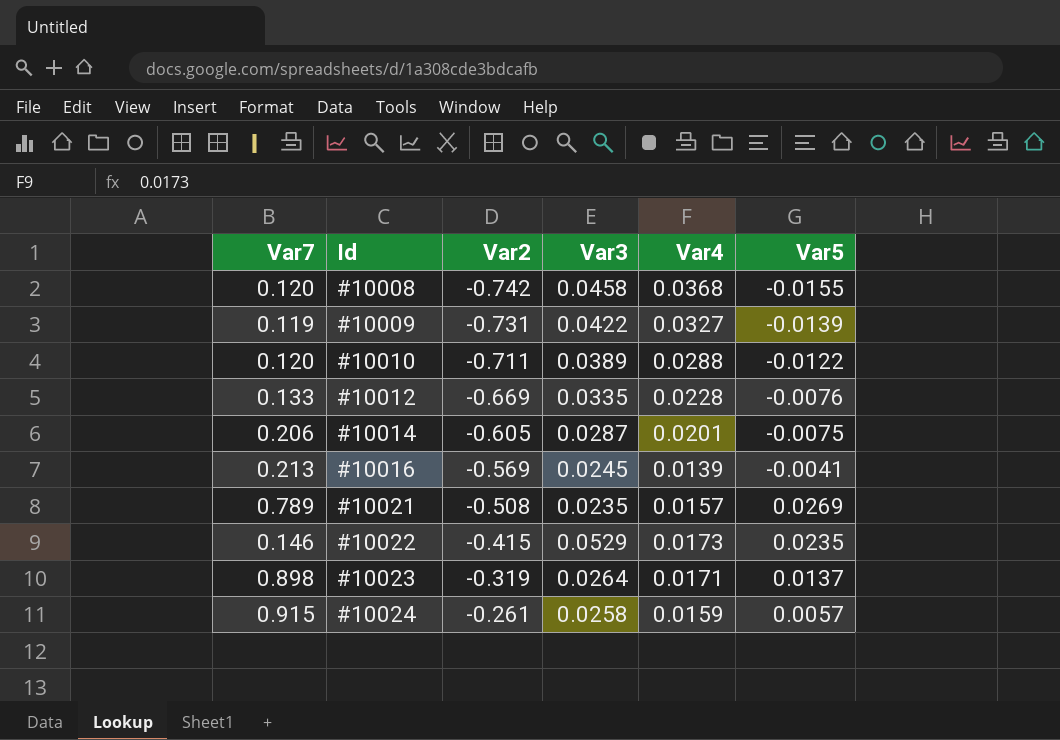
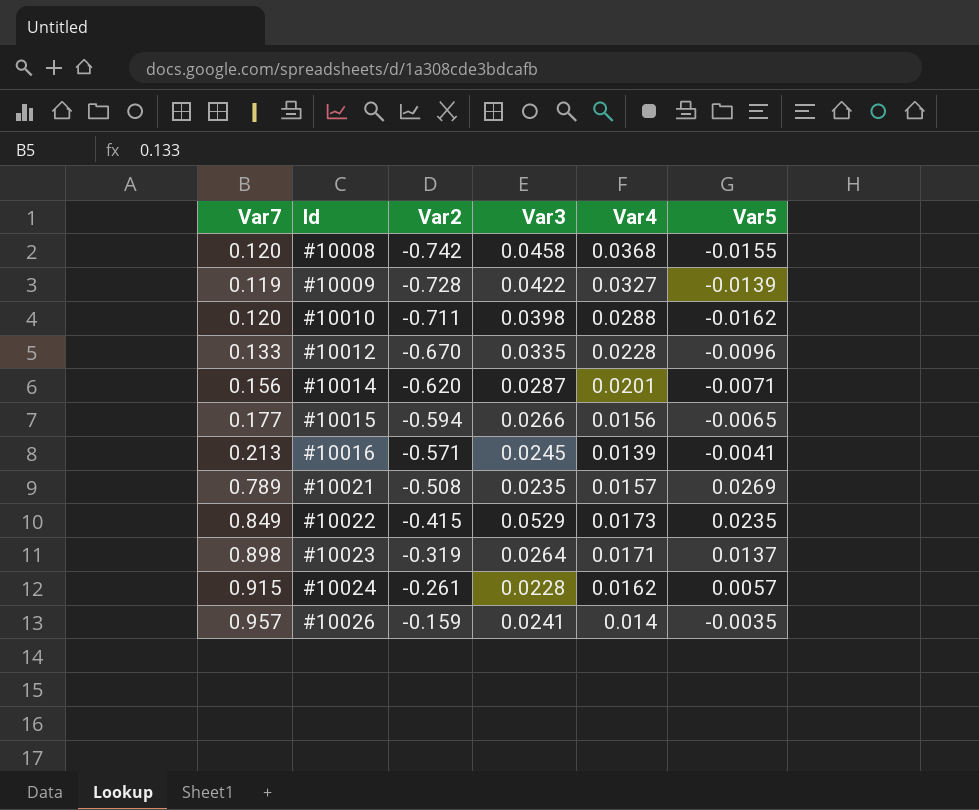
#10009 | Var2: -0.731 -> -0.728
#10010 | Var3: 0.0389 -> 0.0398
#10010 | Var5: -0.0122 -> -0.0162
#10012 | Var2: -0.669 -> -0.670
#10012 | Var5: -0.0076 -> -0.0096
#10014 | Var7: 0.206 -> 0.156
#10014 | Var2: -0.605 -> -0.620
#10014 | Var5: -0.0075 -> -0.0071
row #10015: none -> 0.177 | -0.594 | 0.0266 | 0.0156 | -0.0065
#10016 | Var2: -0.569 -> -0.571
#10022 | Var7: 0.146 -> 0.849
#10024 | Var3: 0.0258 -> 0.0228
#10024 | Var4: 0.0159 -> 0.0162
row #10026: none -> 0.957 | -0.159 | 0.0241 | 0.014 | -0.0035

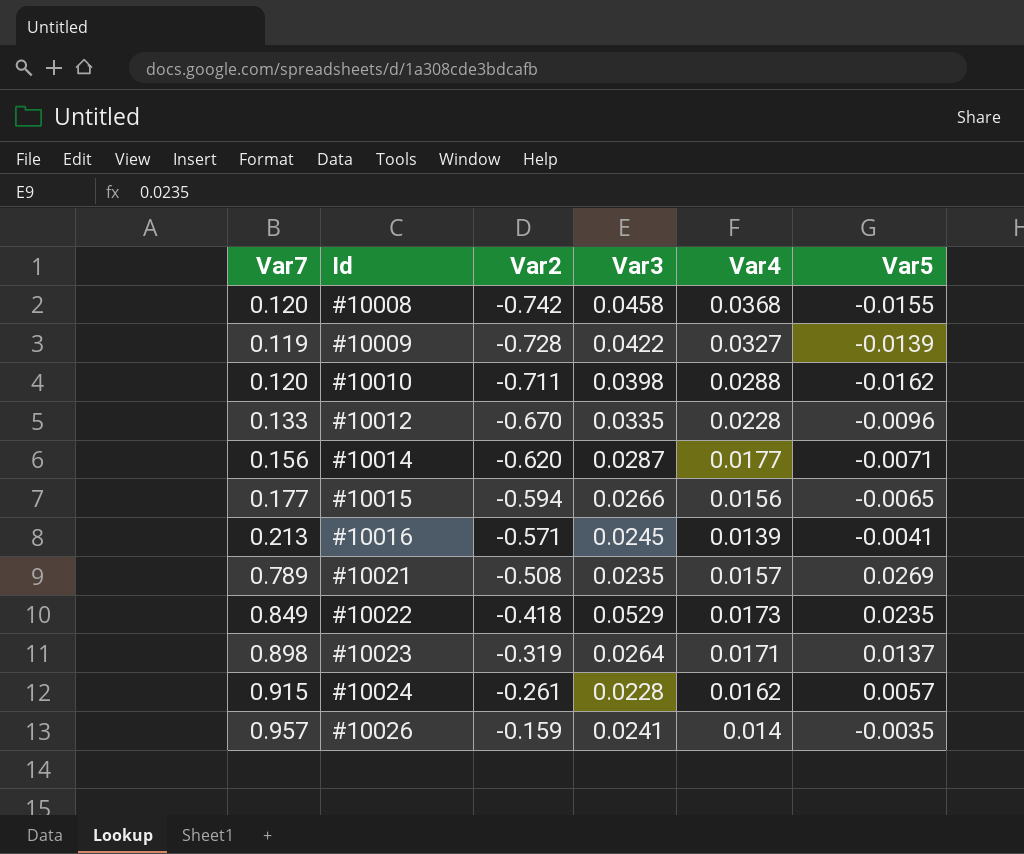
#10014 | Var4: 0.0201 -> 0.0177
#10022 | Var2: -0.415 -> -0.418

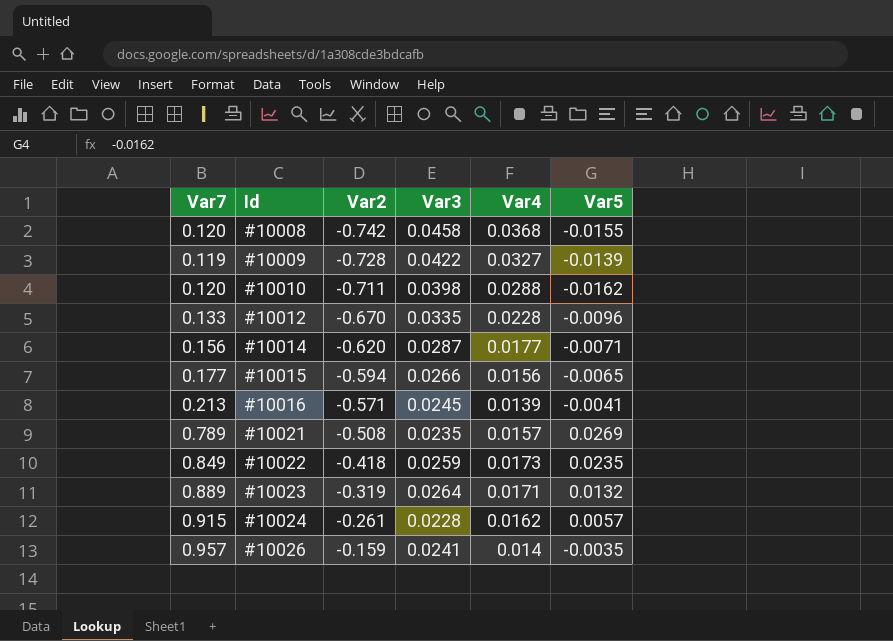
#10022 | Var3: 0.0529 -> 0.0259
#10023 | Var7: 0.898 -> 0.889
#10023 | Var5: 0.0137 -> 0.0132

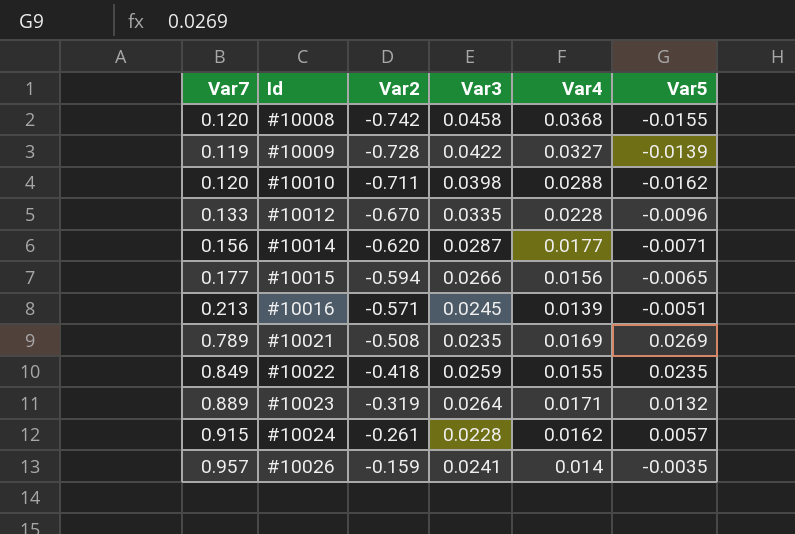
#10016 | Var5: -0.0041 -> -0.0051
#10021 | Var4: 0.0157 -> 0.0169
#10022 | Var4: 0.0173 -> 0.0155

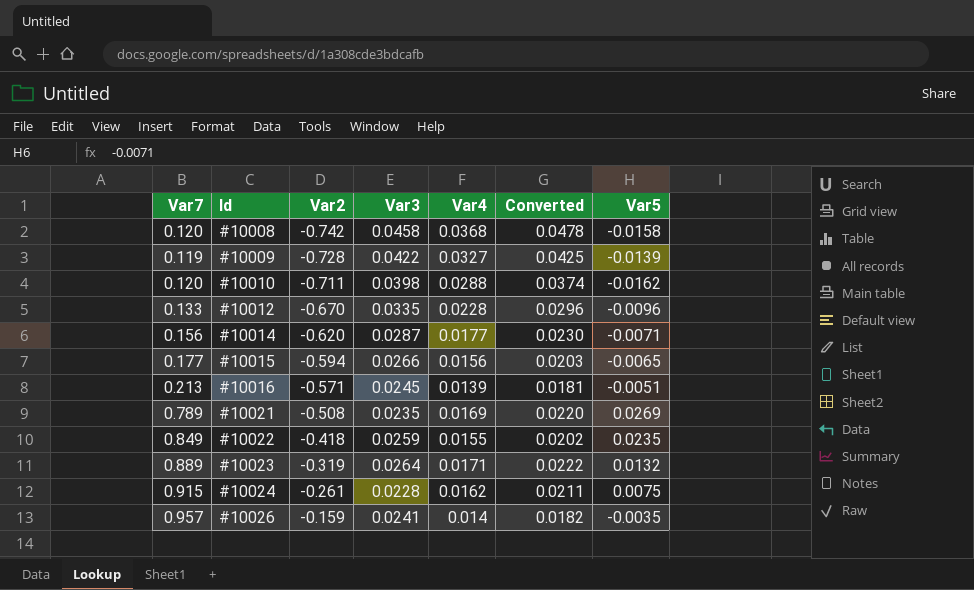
column Converted | formula: none -> [Var4] * 1.3
#10008 | Var5: -0.0155 -> -0.0158
#10024 | Var5: 0.0057 -> 0.0075

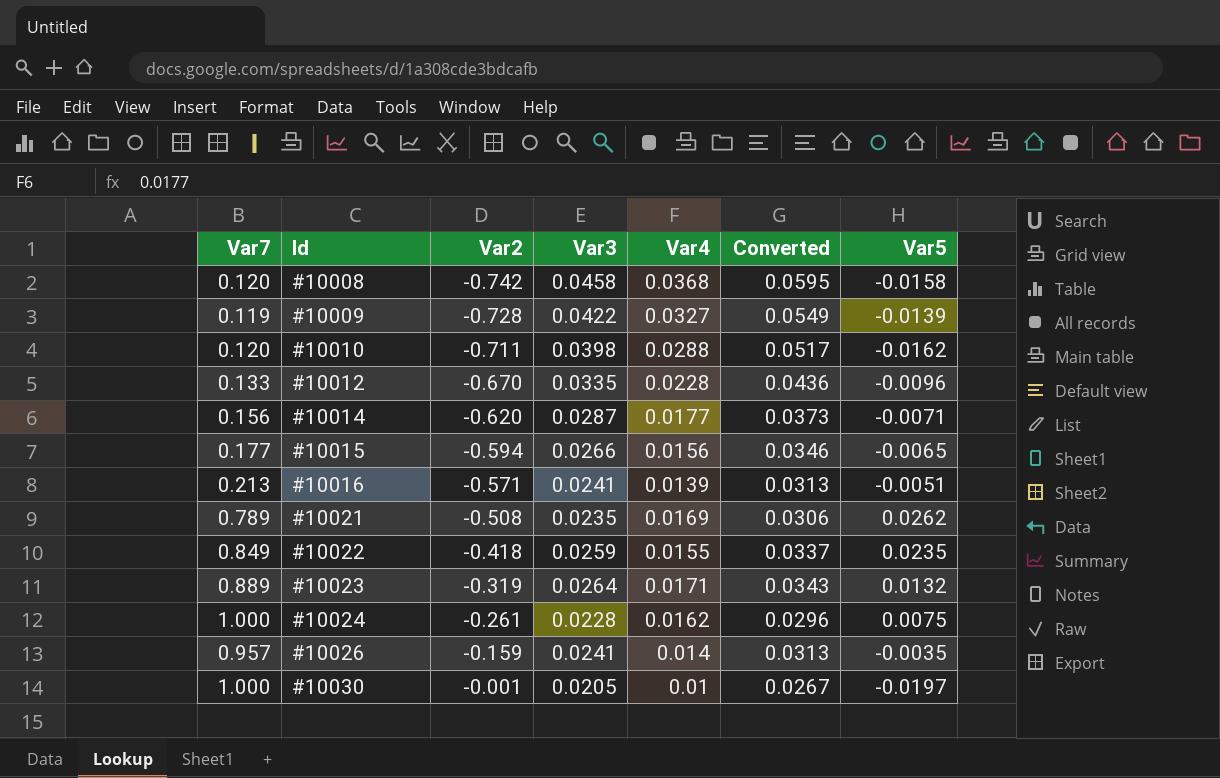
column Converted | formula: [Var4] * 1.3 -> [Var3] * 1.3
#10016 | Var3: 0.0245 -> 0.0241
#10021 | Var5: 0.0269 -> 0.0262
#10024 | Var7: 0.915 -> 1.000
row #10030: none -> 1.000 | -0.001 | 0.0205 | 0.01 | 0.0267 | -0.0197

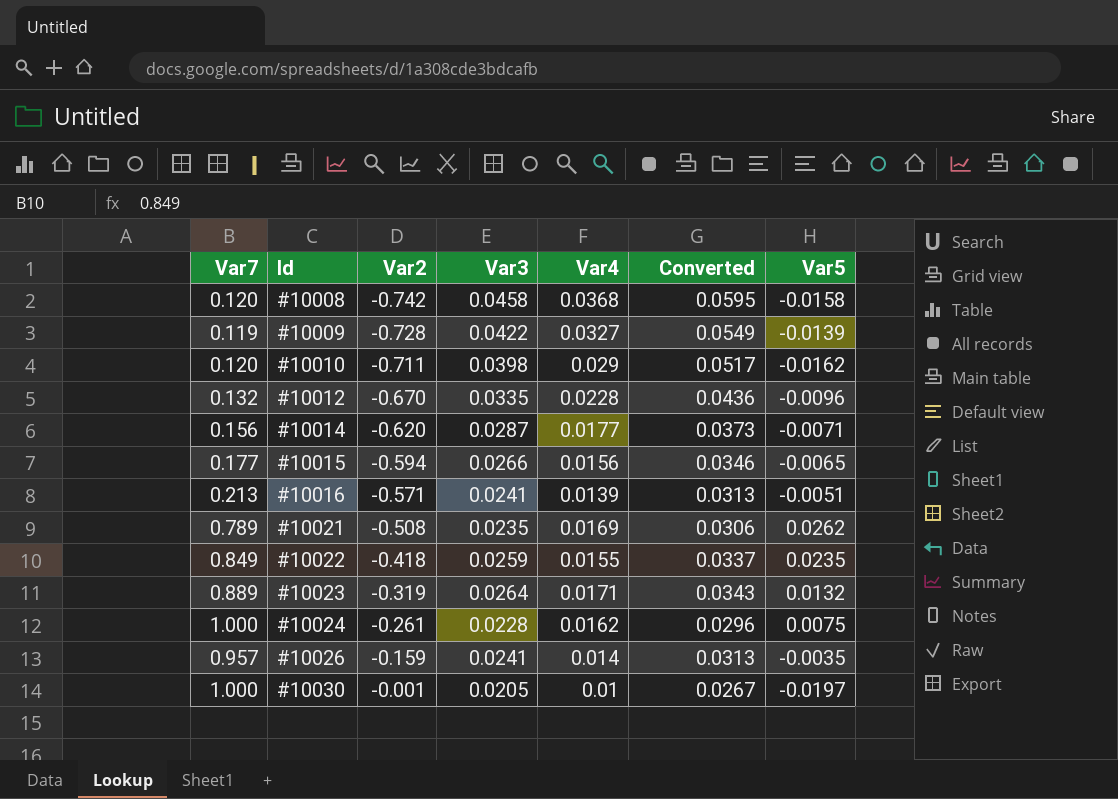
#10010 | Var4: 0.0288 -> 0.029
#10012 | Var7: 0.133 -> 0.132

